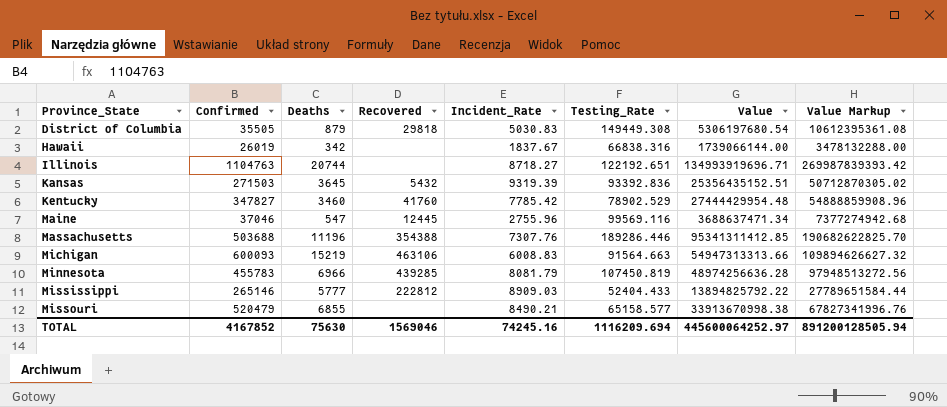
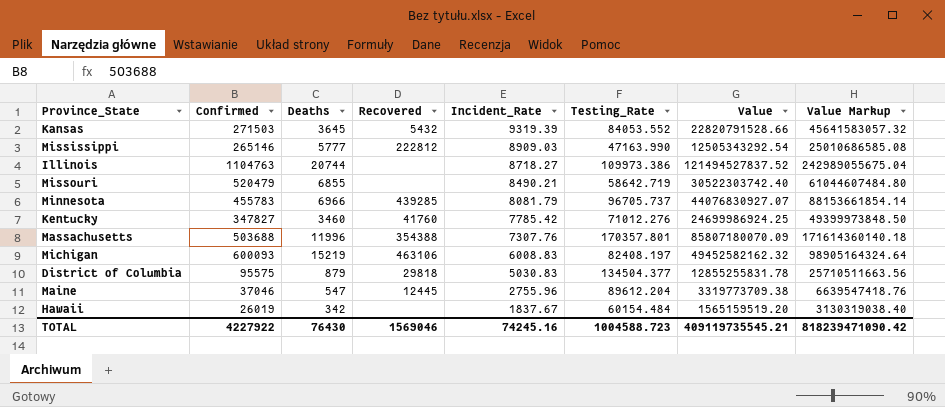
row order: Province_State ascending -> Incident_Rate descending
Kansas | Testing_Rate: 93392.836 -> 84053.552
Kansas | Value: 25356435152.51 -> 22820791528.66
Kansas | Value Markup: 50712870305.02 -> 45641583057.32
Mississippi | Testing_Rate: 52404.433 -> 47163.990
Mississippi | Value: 13894825792.22 -> 12505343292.54
Mississippi | Value Markup: 27789651584.44 -> 25010686585.08
Illinois | Testing_Rate: 122192.651 -> 109973.386
Illinois | Value: 134993919696.71 -> 121494527837.52
Illinois | Value Markup: 269987839393.42 -> 242989055675.04
Missouri | Testing_Rate: 65158.577 -> 58642.719
Missouri | Value: 33913670998.38 -> 30522303742.40
Missouri | Value Markup: 67827341996.76 -> 61044607484.80
Minnesota | Testing_Rate: 107450.819 -> 96705.737
Minnesota | Value: 48974256636.28 -> 44076830927.07
Minnesota | Value Markup: 97948513272.56 -> 88153661854.14
Kentucky | Testing_Rate: 78902.529 -> 71012.276
Kentucky | Value: 27444429954.48 -> 24699986924.25
Kentucky | Value Markup: 54888859908.96 -> 49399973848.50
Massachusetts | Deaths: 11196 -> 11996
Massachusetts | Testing_Rate: 189286.446 -> 170357.801
Massachusetts | Value: 95341311412.85 -> 85807180070.09
Massachusetts | Value Markup: 190682622825.70 -> 171614360140.18
Michigan | Testing_Rate: 91564.663 -> 82408.197
Michigan | Value: 54947313313.66 -> 49452582162.32
Michigan | Value Markup: 109894626627.32 -> 98905164324.64
District of Columbia | Confirmed: 35505 -> 95575
District of Columbia | Testing_Rate: 149449.308 -> 134504.377
District of Columbia | Value: 5306197680.54 -> 12855255831.78
District of Columbia | Value Markup: 10612395361.08 -> 25710511663.56
Maine | Testing_Rate: 99569.116 -> 89612.204
Maine | Value: 3688637471.34 -> 3319773709.38
Maine | Value Markup: 7377274942.68 -> 6639547418.76
Hawaii | Testing_Rate: 66838.316 -> 60154.484
Hawaii | Value: 1739066144.00 -> 1565159519.20
Hawaii | Value Markup: 3478132288.00 -> 3130319038.40
TOTAL | Confirmed: 4167852 -> 4227922
TOTAL | Deaths: 75630 -> 76430
TOTAL | Testing_Rate: 1116209.694 -> 1004588.723
TOTAL | Value: 445600064252.97 -> 409119735545.21
TOTAL | Value Markup: 891200128505.94 -> 818239471090.42

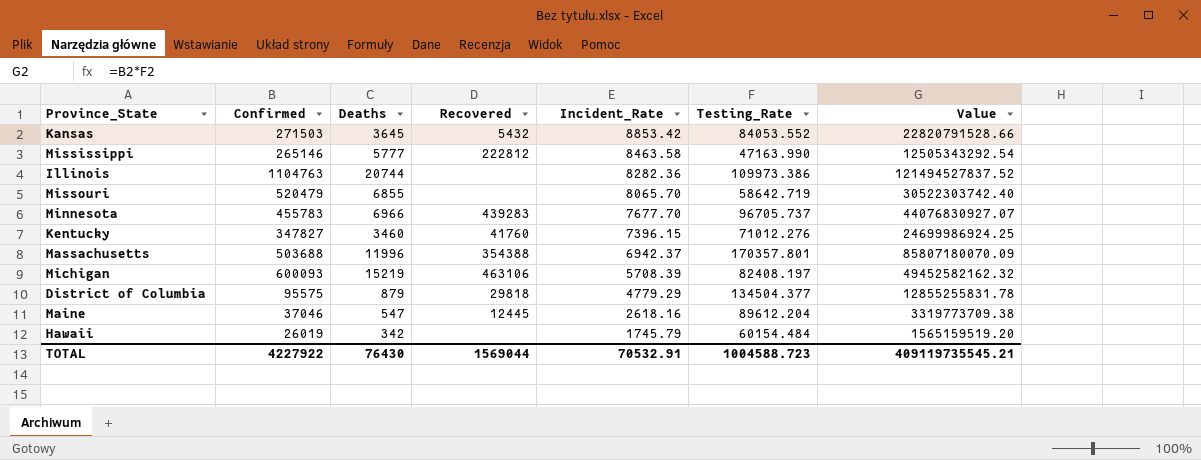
column Value Markup | formula: [Value] * 2 -> none
Kansas | Incident_Rate: 9319.39 -> 8853.42
Mississippi | Incident_Rate: 8909.03 -> 8463.58
Illinois | Incident_Rate: 8718.27 -> 8282.36
Missouri | Incident_Rate: 8490.21 -> 8065.70
Minnesota | Recovered: 439285 -> 439283
Minnesota | Incident_Rate: 8081.79 -> 7677.70
Kentucky | Incident_Rate: 7785.42 -> 7396.15
Massachusetts | Incident_Rate: 7307.76 -> 6942.37
Michigan | Incident_Rate: 6008.83 -> 5708.39
District of Columbia | Incident_Rate: 5030.83 -> 4779.29
Maine | Incident_Rate: 2755.96 -> 2618.16
Hawaii | Incident_Rate: 1837.67 -> 1745.79
TOTAL | Recovered: 1569046 -> 1569044
TOTAL | Incident_Rate: 74245.16 -> 70532.91

